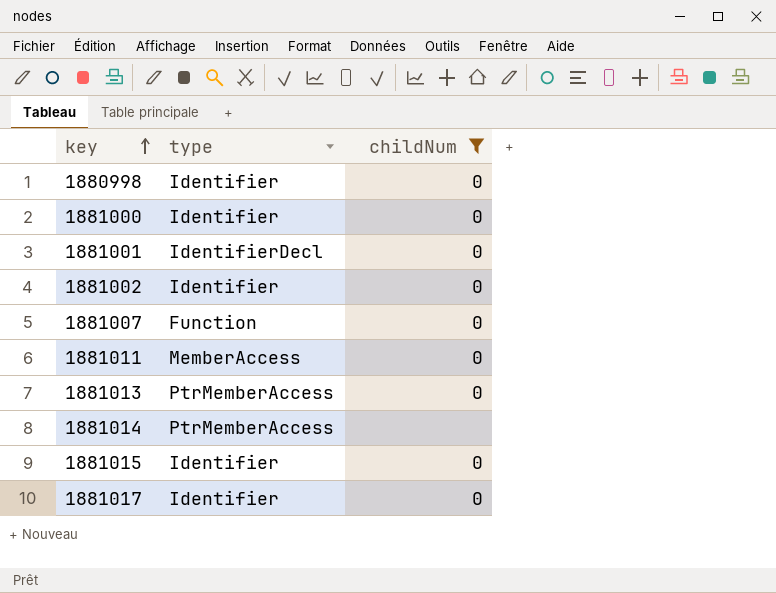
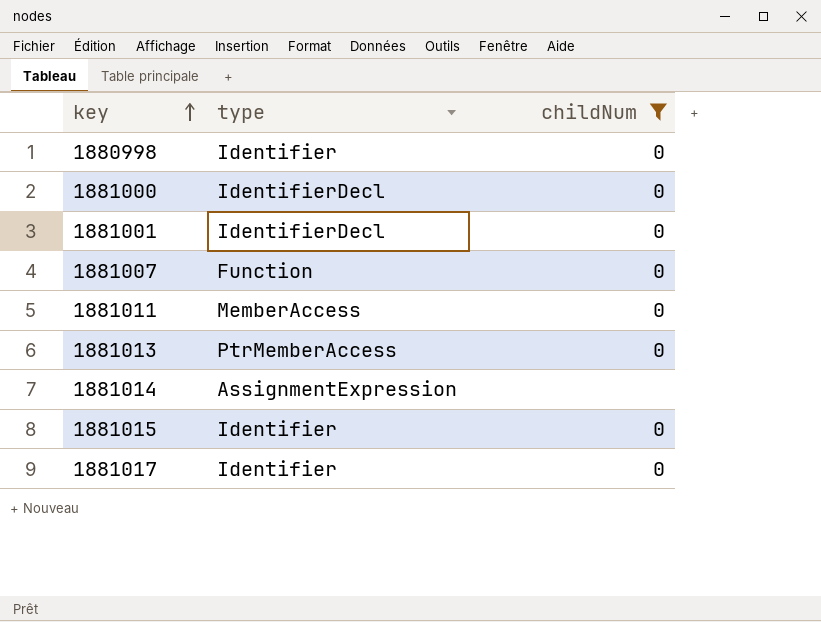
row 1881002: Identifier | 0 -> none
1881000 | type: Identifier -> IdentifierDecl
1881014 | type: PtrMemberAccess -> AssignmentExpression

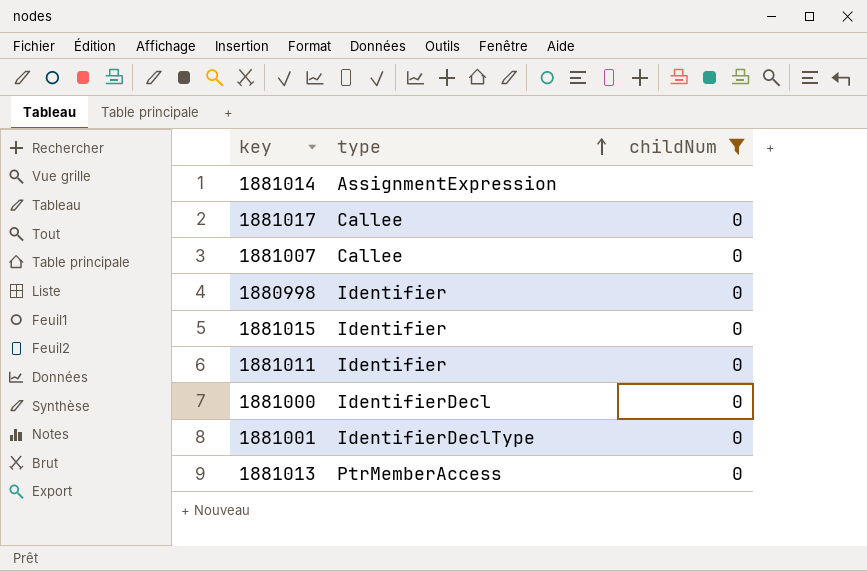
row order: key ascending -> type ascending
1881017 | type: Identifier -> Callee
1881007 | type: Function -> Callee
1881011 | type: MemberAccess -> Identifier
1881001 | type: IdentifierDecl -> IdentifierDeclType

